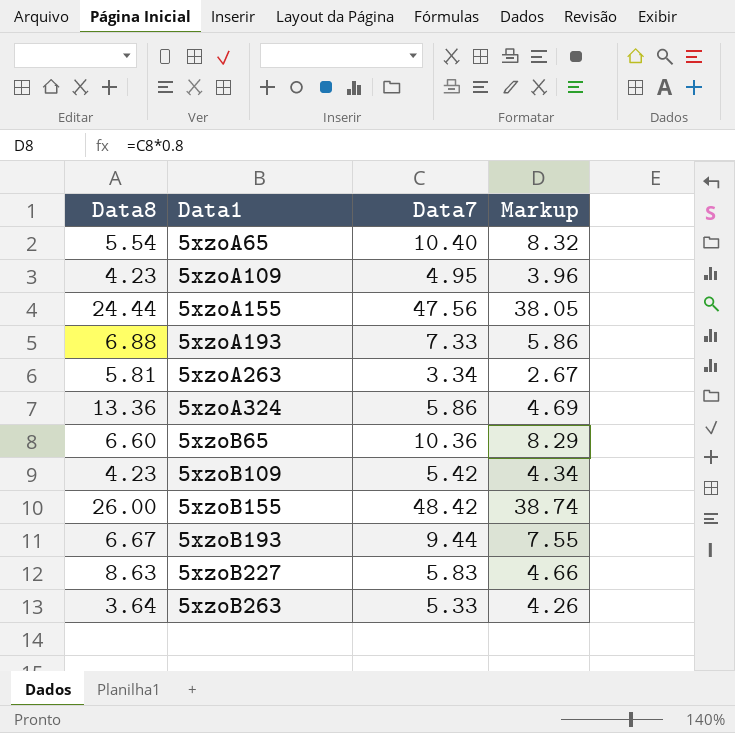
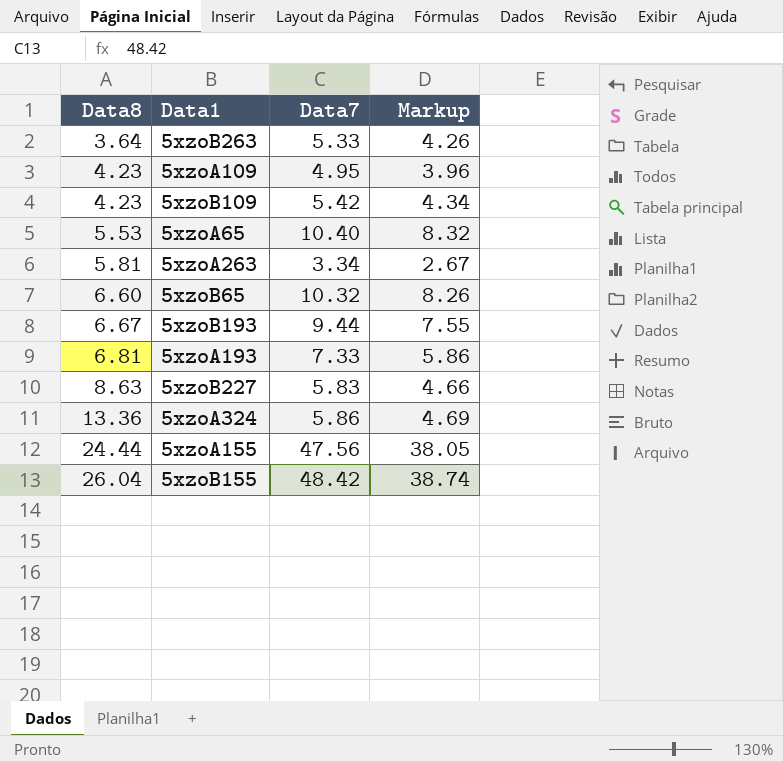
row order: Data1 ascending -> Data8 ascending
5xzoA65 | Data8: 5.54 -> 5.53
5xzoB65 | Data7: 10.36 -> 10.32
5xzoB65 | Markup: 8.29 -> 8.26
5xzoA193 | Data8: 6.88 -> 6.81
5xzoB155 | Data8: 26.00 -> 26.04

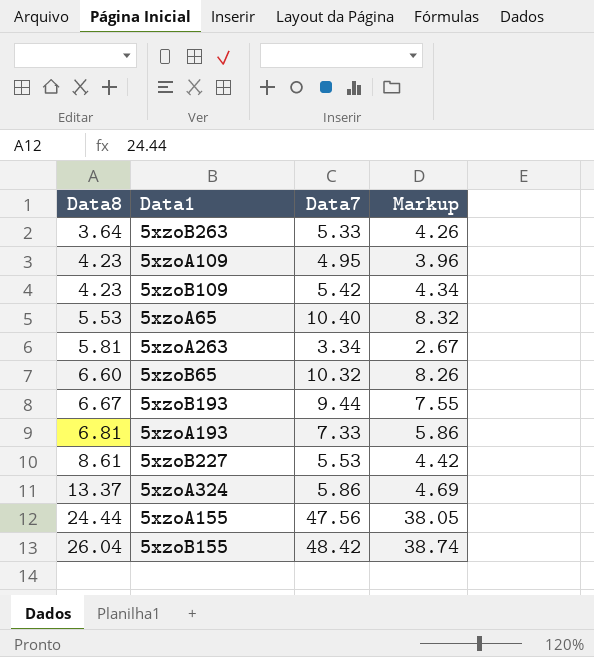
5xzoB227 | Data8: 8.63 -> 8.61
5xzoB227 | Data7: 5.83 -> 5.53
5xzoB227 | Markup: 4.66 -> 4.42
5xzoA324 | Data8: 13.36 -> 13.37

